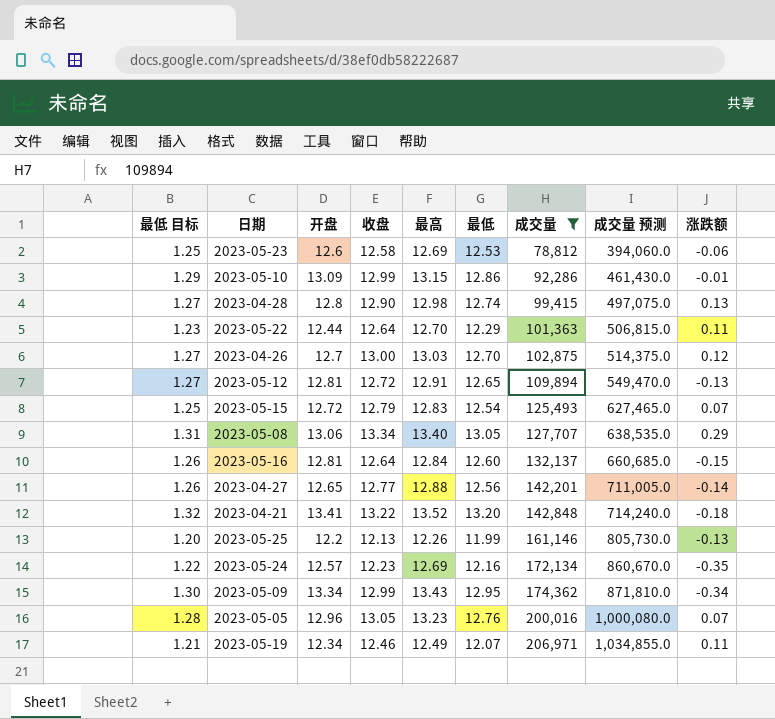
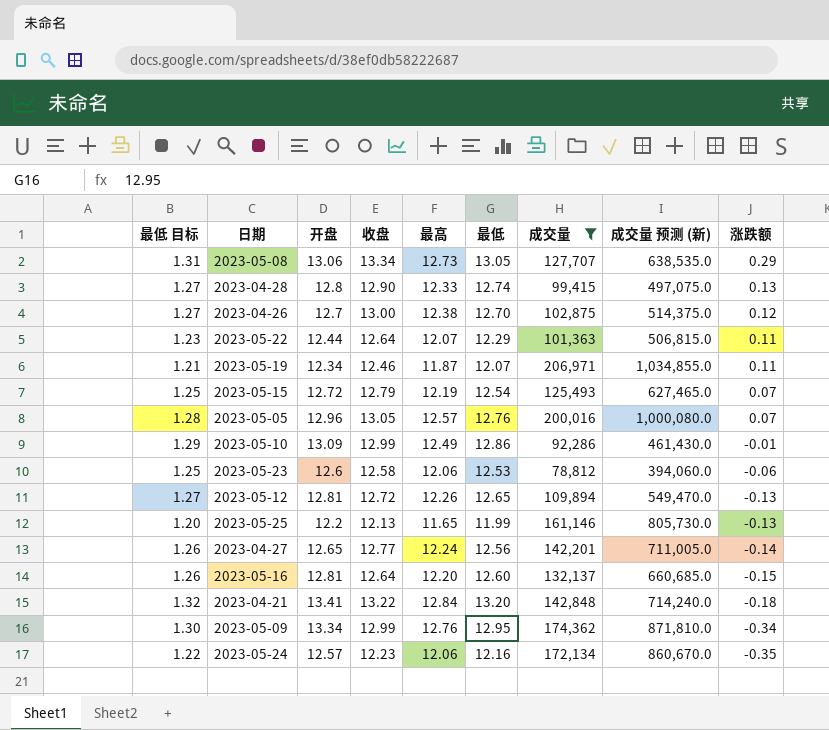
row order: 成交量 ascending -> 涨跌额 descending
column name: 成交量 预测 -> 成交量 预测 (新)
2023-05-08 | 最高: 13.40 -> 12.73
2023-04-28 | 最高: 12.98 -> 12.33
2023-04-26 | 最高: 13.03 -> 12.38
2023-05-22 | 最高: 12.70 -> 12.07
2023-05-19 | 最高: 12.49 -> 11.87
2023-05-15 | 最高: 12.83 -> 12.19
2023-05-05 | 最高: 13.23 -> 12.57
2023-05-10 | 最高: 13.15 -> 12.49
2023-05-23 | 最高: 12.69 -> 12.06
2023-05-12 | 最高: 12.91 -> 12.26
2023-05-25 | 最高: 12.26 -> 11.65
2023-04-27 | 最高: 12.88 -> 12.24
2023-05-16 | 最高: 12.84 -> 12.20
2023-04-21 | 最高: 13.52 -> 12.84
2023-05-09 | 最高: 13.43 -> 12.76
2023-05-24 | 最高: 12.69 -> 12.06

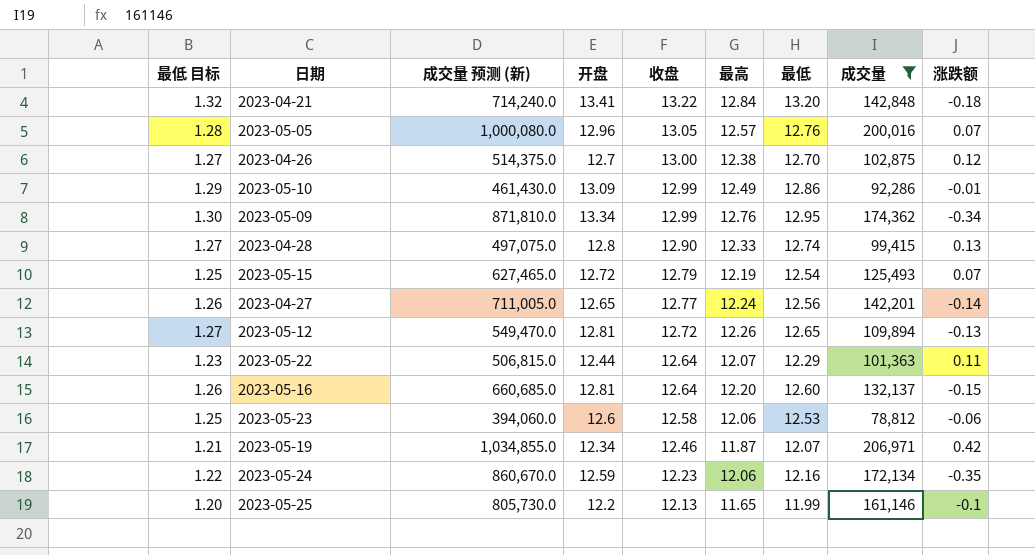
row order: 涨跌额 descending -> 收盘 descending
column 成交量 预测 (新) | position: 8 -> 3
row 2023-05-08: 1.31 | 13.06 | 13.34 | 12.73 | 13.05 | 127,707 | 638,535.0 | 0.29 -> none
2023-05-19 | 涨跌额: 0.11 -> 0.42
2023-05-24 | 开盘: 12.57 -> 12.59
2023-05-25 | 涨跌额: -0.13 -> -0.1

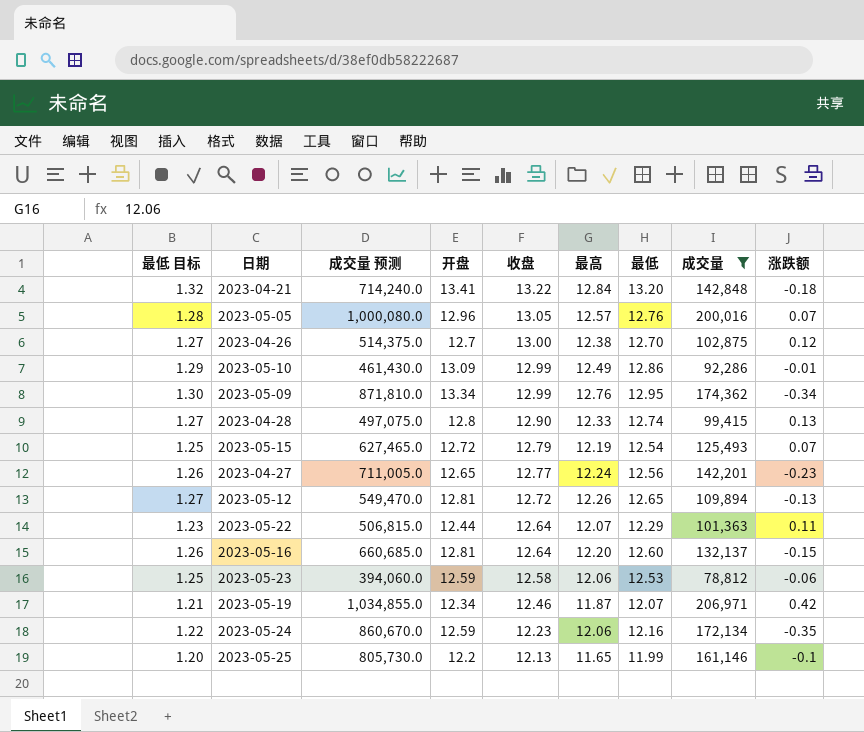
column name: 成交量 预测 (新) -> 成交量 预测
2023-04-27 | 涨跌额: -0.14 -> -0.23
2023-05-23 | 开盘: 12.6 -> 12.59

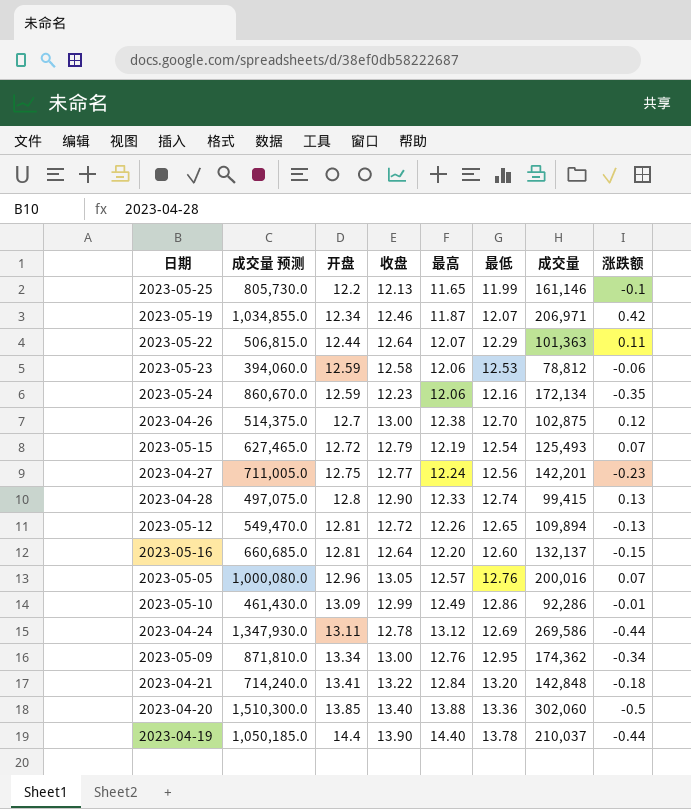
filter: 成交量 <= 206,971 -> none
row order: 收盘 descending -> 开盘 ascending
column 最低 目标 | formula: [最低] * 0.1 -> none
2023-04-27 | 开盘: 12.65 -> 12.75
2023-05-09 | 收盘: 12.99 -> 13.00

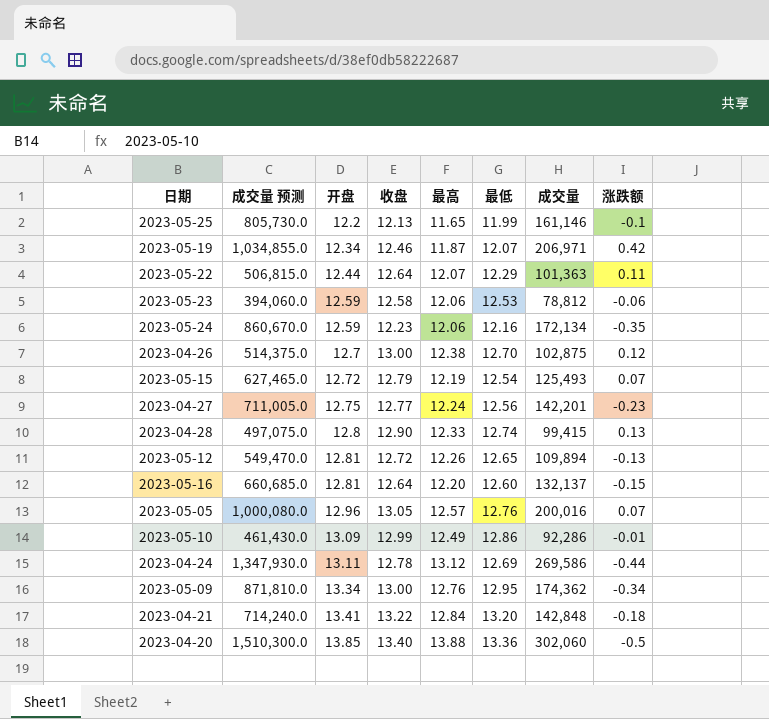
row 2023-04-19: 1,050,185.0 | 14.4 | 13.90 | 14.40 | 13.78 | 210,037 | -0.44 -> none

